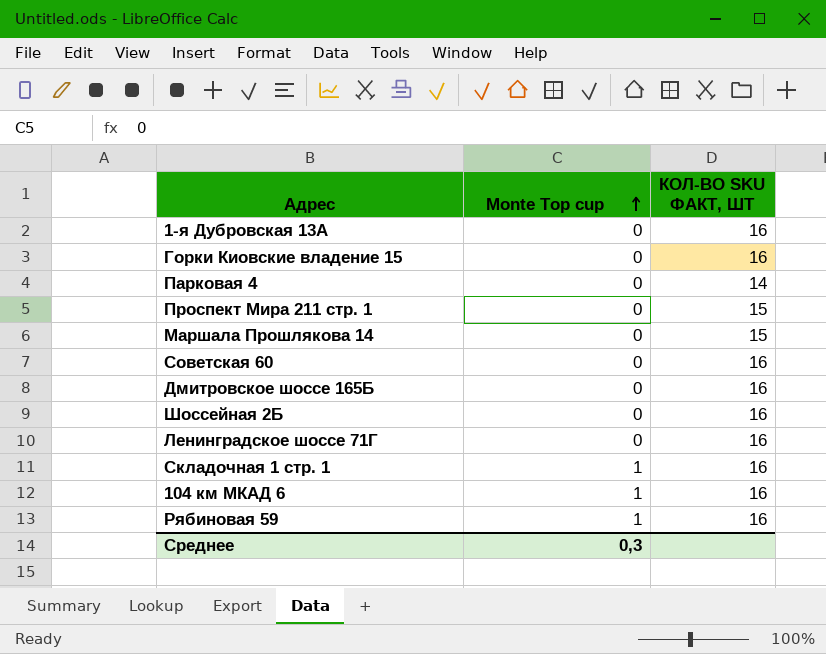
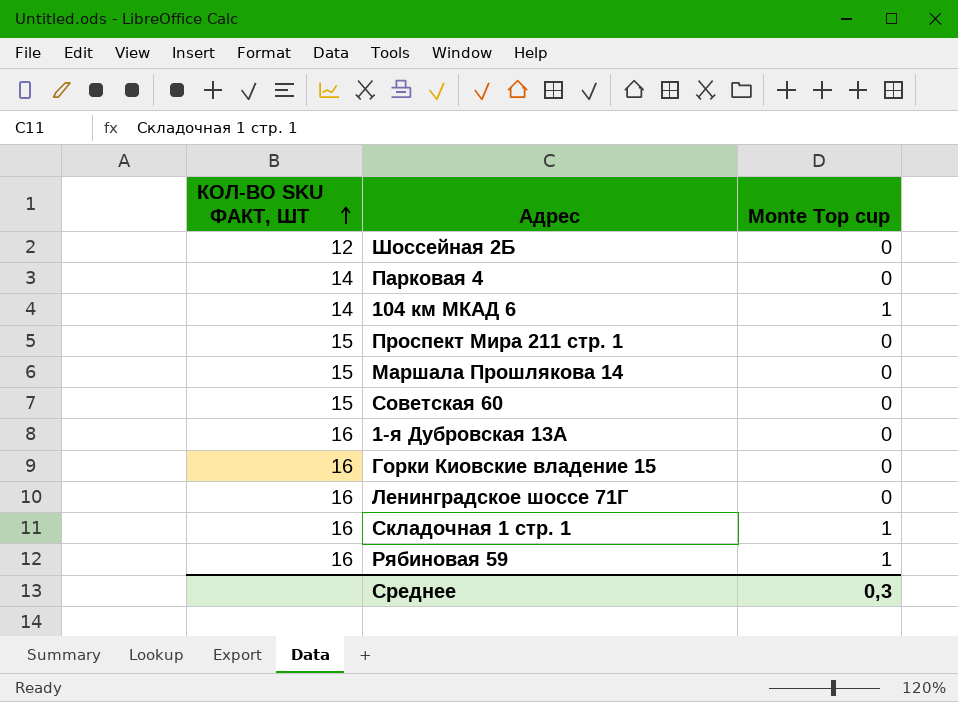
row order: Monte Top cup ascending -> КОЛ-ВО SKU ФАКТ, ШТ ascending
column КОЛ-ВО SKU ФАКТ, ШТ | position: 3 -> 1
row Дмитровское шоссе 165Б: 0 | 16 -> none
Шоссейная 2Б | КОЛ-ВО SKU ФАКТ, ШТ: 16 -> 12
104 км МКАД 6 | КОЛ-ВО SKU ФАКТ, ШТ: 16 -> 14
Советская 60 | КОЛ-ВО SKU ФАКТ, ШТ: 16 -> 15

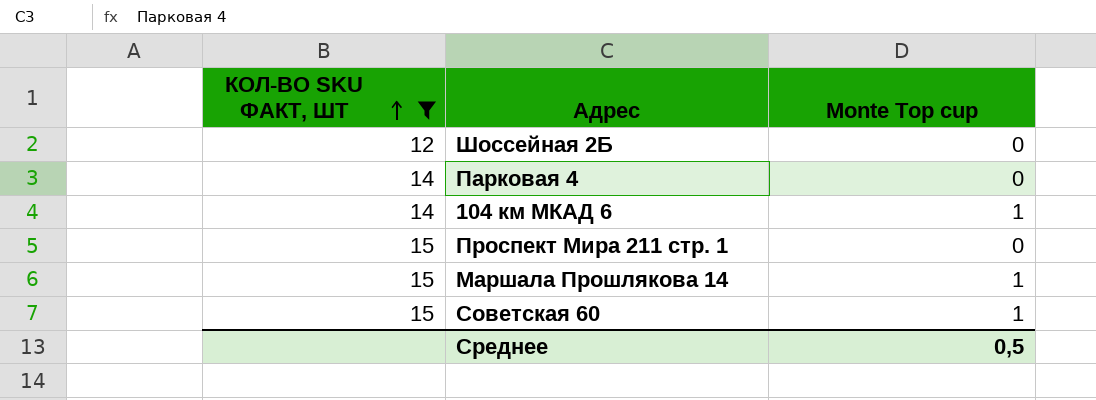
filter: none -> КОЛ-ВО SKU ФАКТ, ШТ != 16
Маршала Прошлякова 14 | Monte Top cup: 0 -> 1
Советская 60 | Monte Top cup: 0 -> 1
Среднее | Monte Top cup: 0,3 -> 0,5

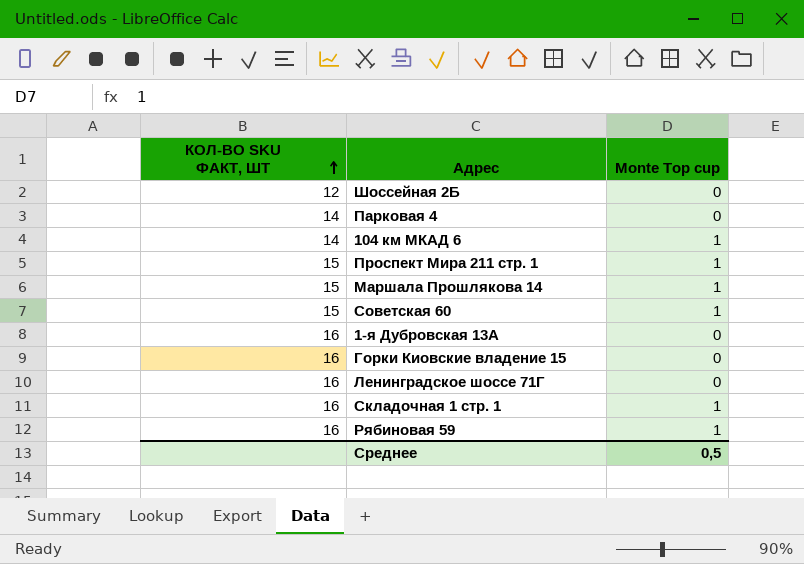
filter: КОЛ-ВО SKU ФАКТ, ШТ != 16 -> none
Проспект Мира 211 стр. 1 | Monte Top cup: 0 -> 1

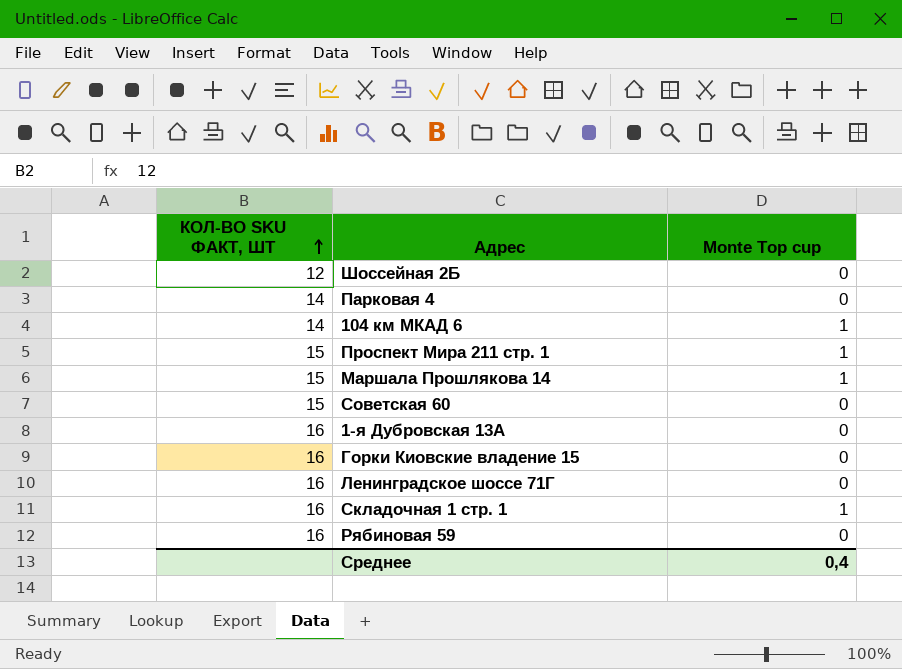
Советская 60 | Monte Top cup: 1 -> 0
Рябиновая 59 | Monte Top cup: 1 -> 0
Среднее | Monte Top cup: 0,5 -> 0,4

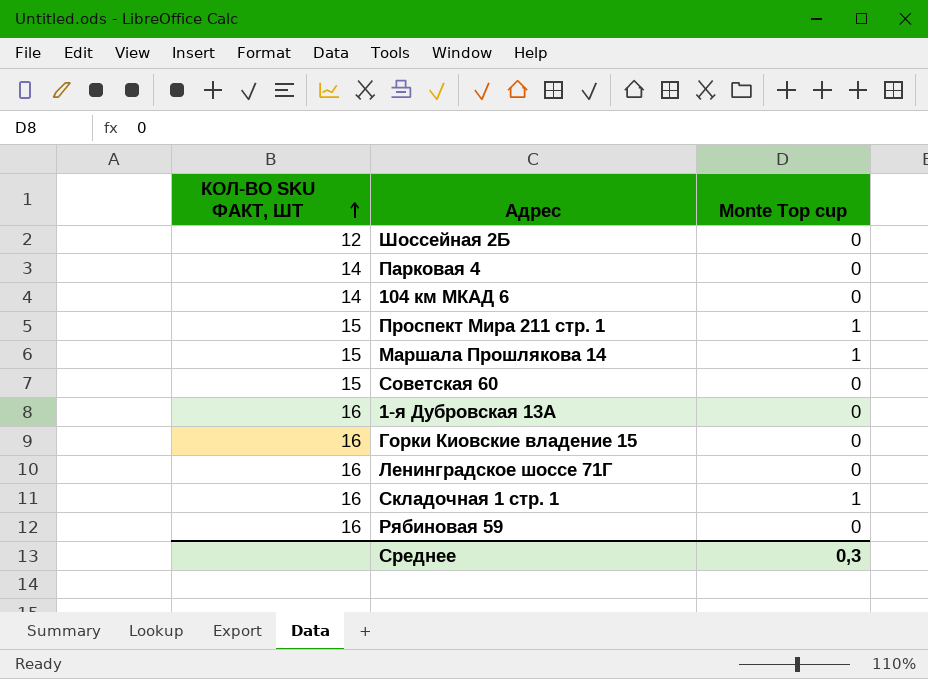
104 км МКАД 6 | Monte Top cup: 1 -> 0
Среднее | Monte Top cup: 0,4 -> 0,3

